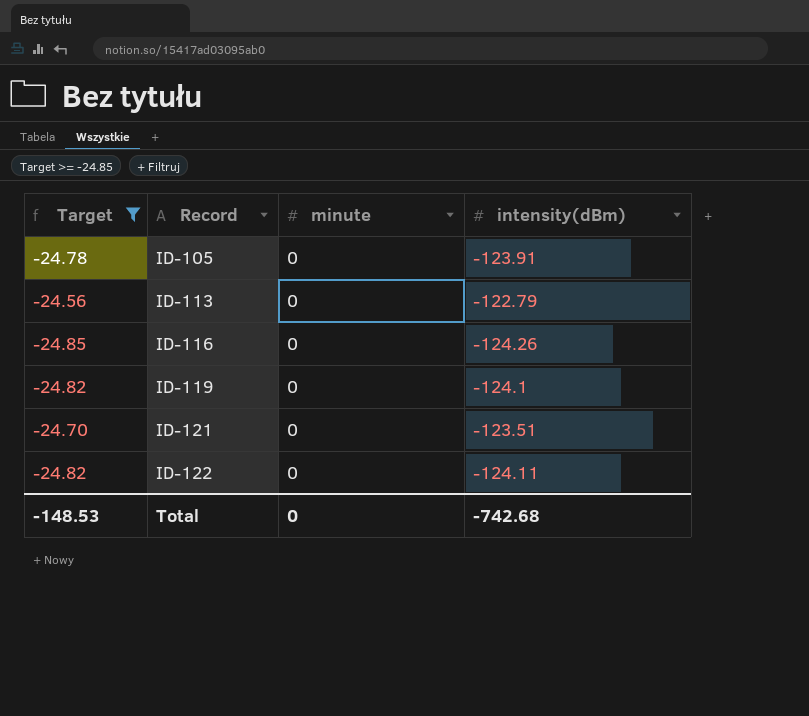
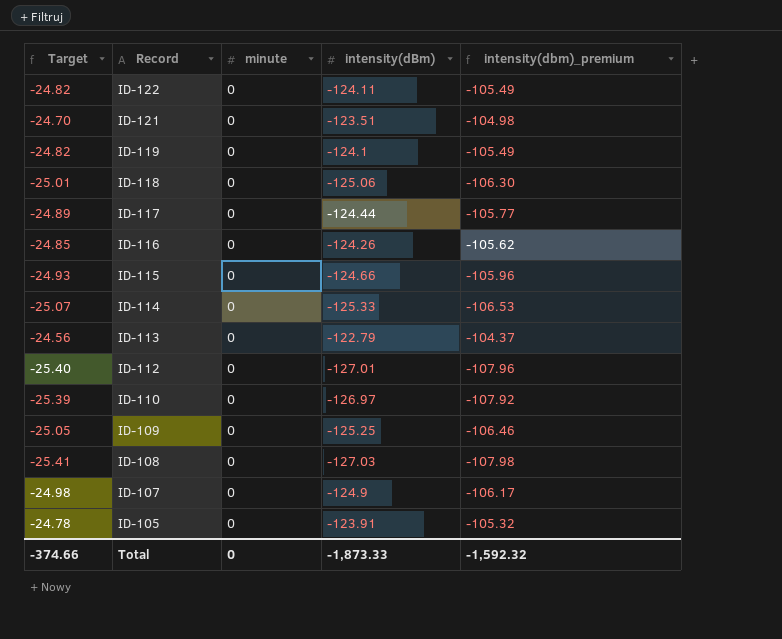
filter: Target >= -24.85 -> none
row order: Record ascending -> Record descending
column intensity(dbm)_premium | formula: none -> [intensity(dBm)] * 0.85
Total | Target: -148.53 -> -374.66
Total | intensity(dBm): -742.68 -> -1,873.33

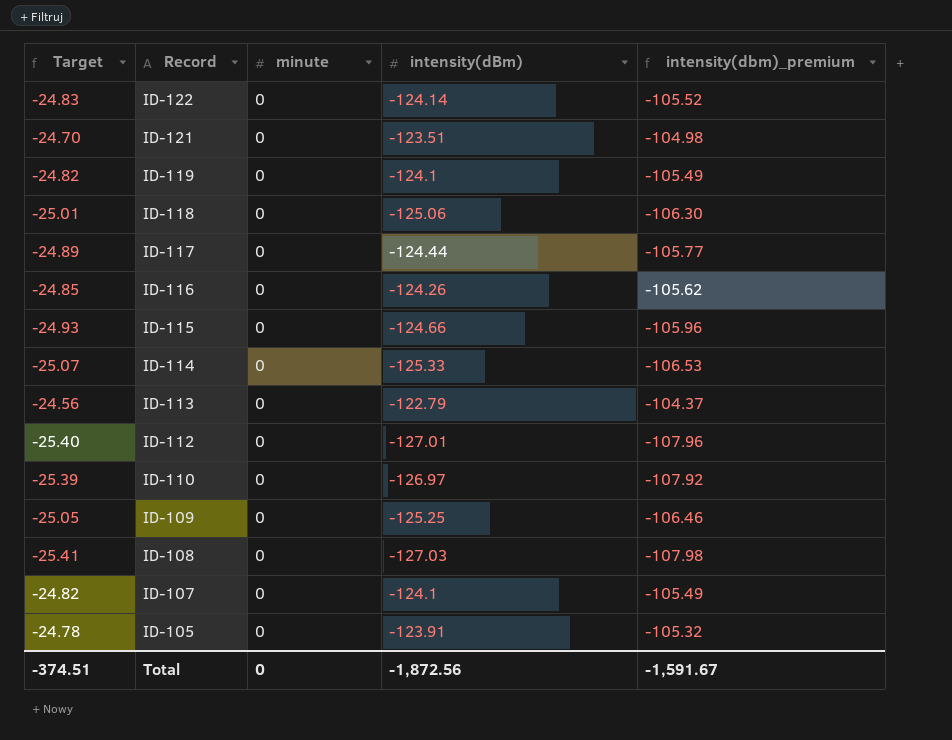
ID-122 | Target: -24.82 -> -24.83
ID-122 | intensity(dBm): -124.11 -> -124.14
ID-122 | intensity(dbm)_premium: -105.49 -> -105.52
ID-107 | Target: -24.98 -> -24.82
ID-107 | intensity(dBm): -124.9 -> -124.1
ID-107 | intensity(dbm)_premium: -106.17 -> -105.49
Total | Target: -374.66 -> -374.51
Total | intensity(dBm): -1,873.33 -> -1,872.56
Total | intensity(dbm)_premium: -1,592.32 -> -1,591.67

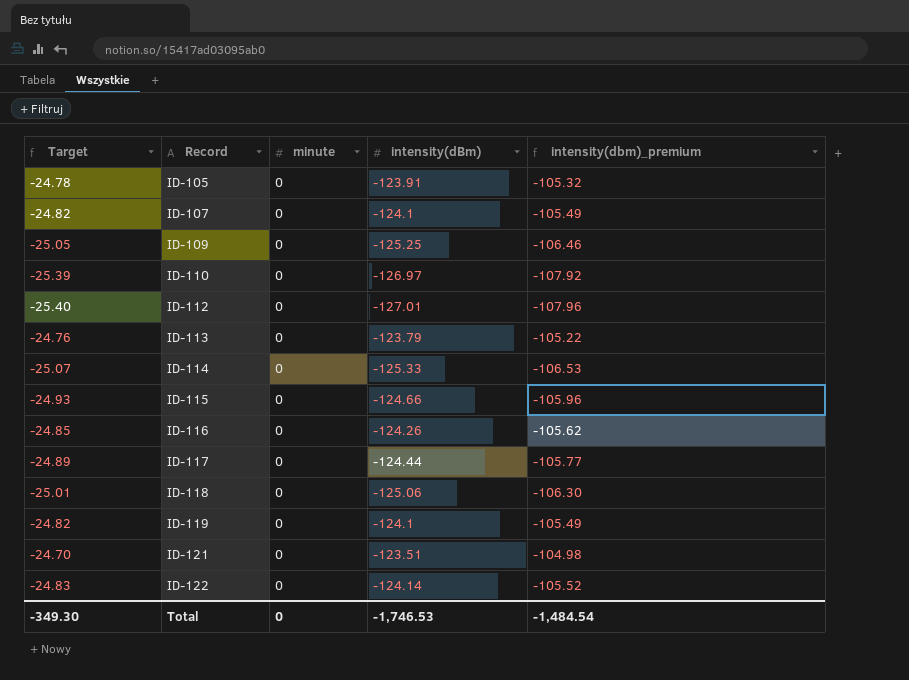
row order: Record descending -> Record ascending
row ID-108: -25.41 | 0 | -127.03 | -107.98 -> none
ID-113 | Target: -24.56 -> -24.76
ID-113 | intensity(dBm): -122.79 -> -123.79
ID-113 | intensity(dbm)_premium: -104.37 -> -105.22
Total | Target: -374.51 -> -349.30
Total | intensity(dBm): -1,872.56 -> -1,746.53
Total | intensity(dbm)_premium: -1,591.67 -> -1,484.54

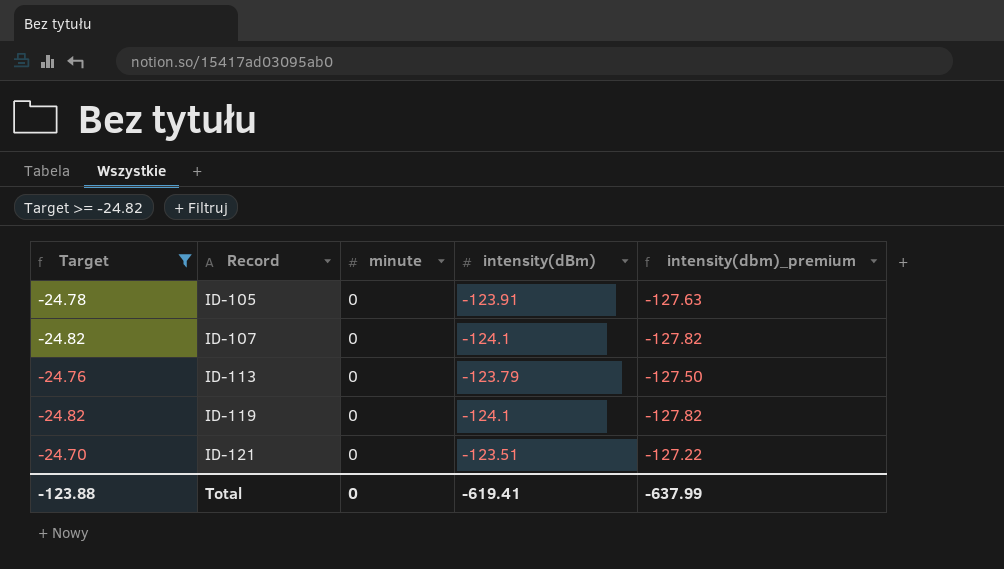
filter: none -> Target >= -24.82
column intensity(dbm)_premium | formula: [intensity(dBm)] * 0.85 -> [intensity(dBm)] * 1.03
Total | Target: -349.30 -> -123.88
Total | intensity(dBm): -1,746.53 -> -619.41
Total | intensity(dbm)_premium: -1,484.54 -> -637.99

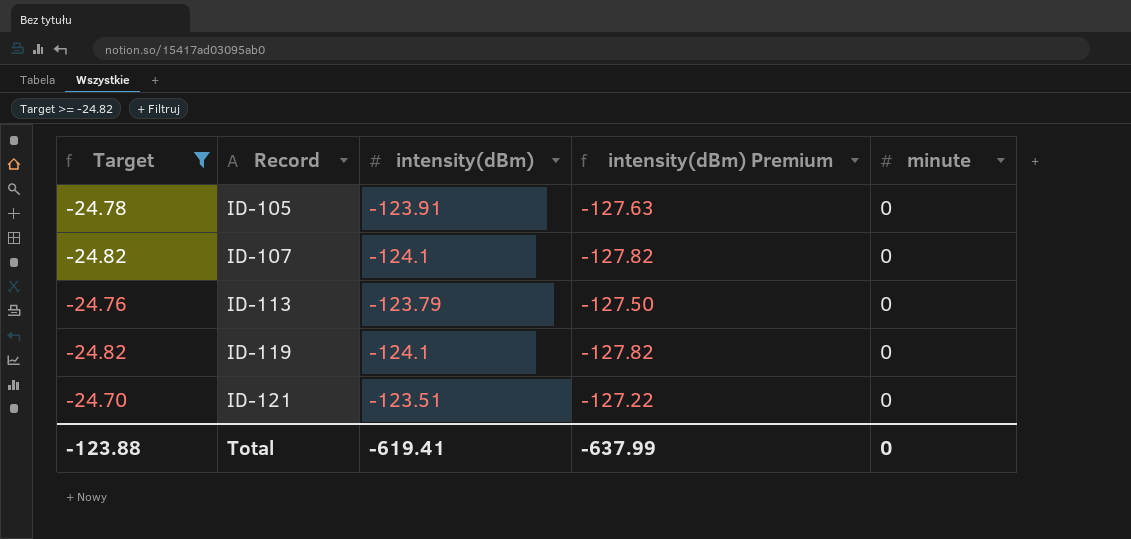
column name: intensity(dbm)_premium -> intensity(dBm) Premium
column minute | position: 3 -> 5

